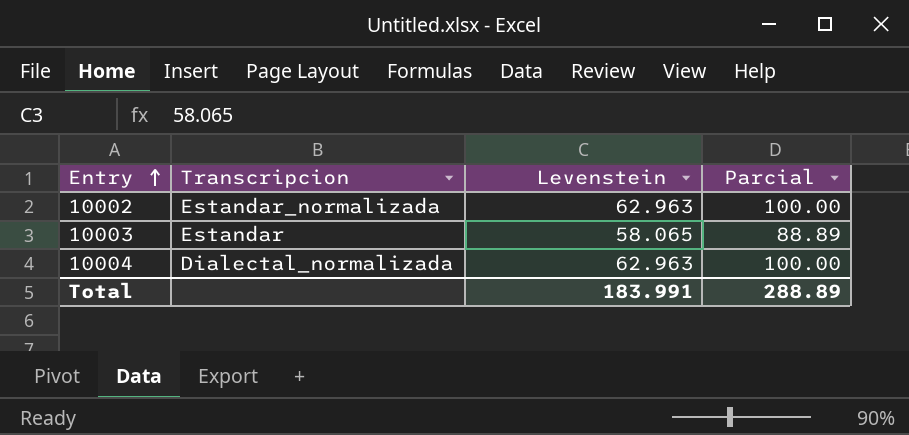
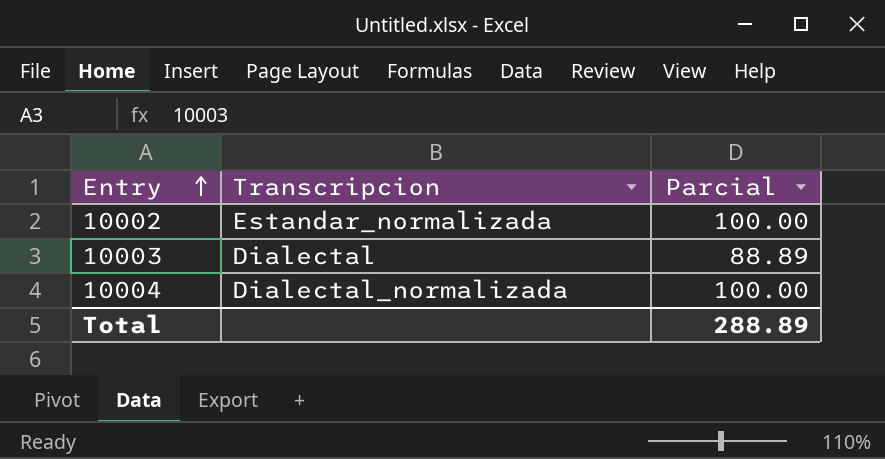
column Levenstein | position: 3 -> none
10003 | Transcripcion: Estandar -> Dialectal

